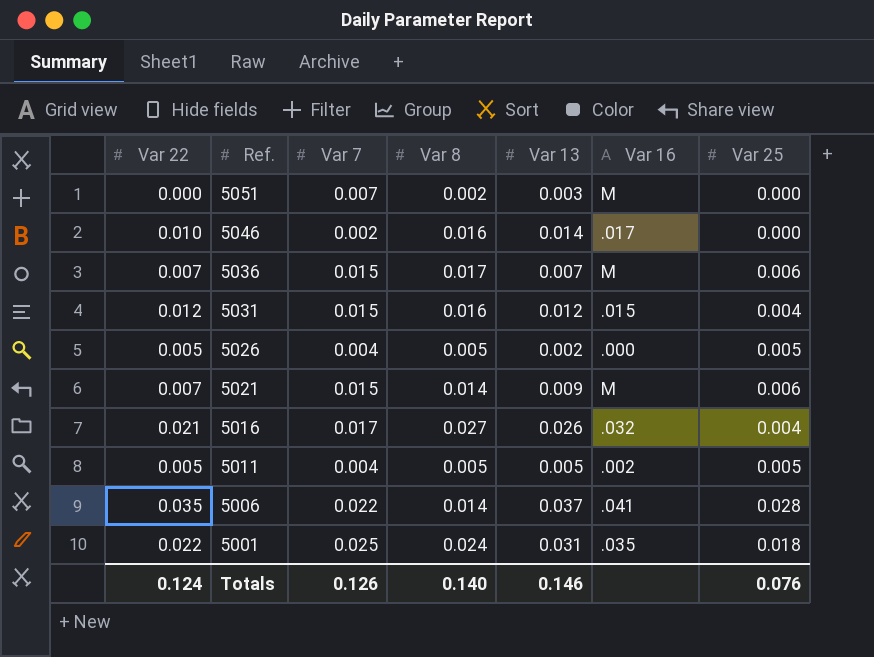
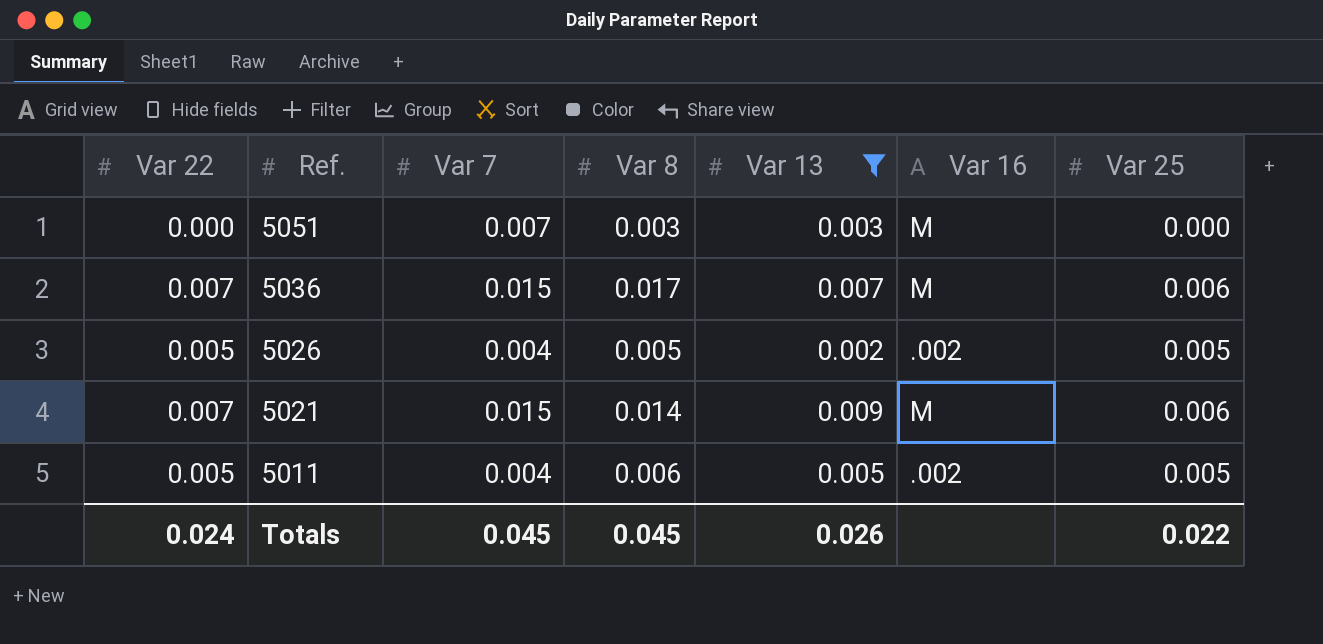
filter: none -> Var 13 <= 0.009
5051 | Var 8: 0.002 -> 0.003
5026 | Var 16: .000 -> .002
5011 | Var 8: 0.005 -> 0.006
Totals | Var 22: 0.124 -> 0.024
Totals | Var 7: 0.126 -> 0.045
Totals | Var 8: 0.140 -> 0.045
Totals | Var 13: 0.146 -> 0.026
Totals | Var 25: 0.076 -> 0.022

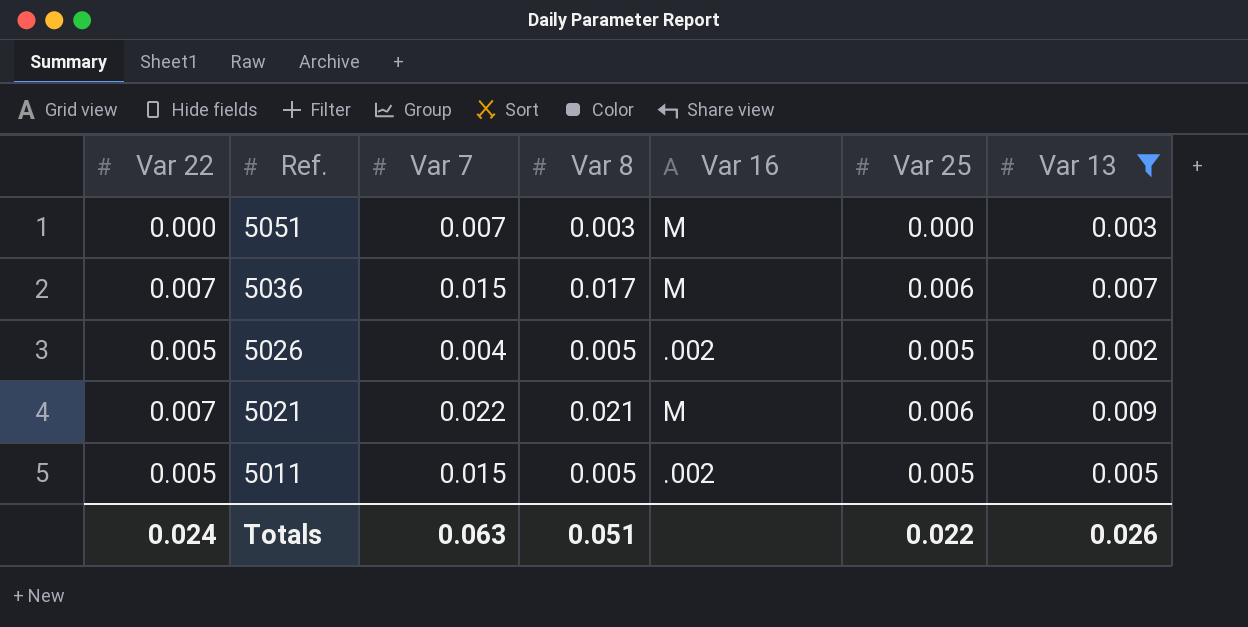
column Var 13 | position: 5 -> 7
5021 | Var 7: 0.015 -> 0.022
5021 | Var 8: 0.014 -> 0.021
5011 | Var 7: 0.004 -> 0.015
5011 | Var 8: 0.006 -> 0.005
Totals | Var 7: 0.045 -> 0.063
Totals | Var 8: 0.045 -> 0.051

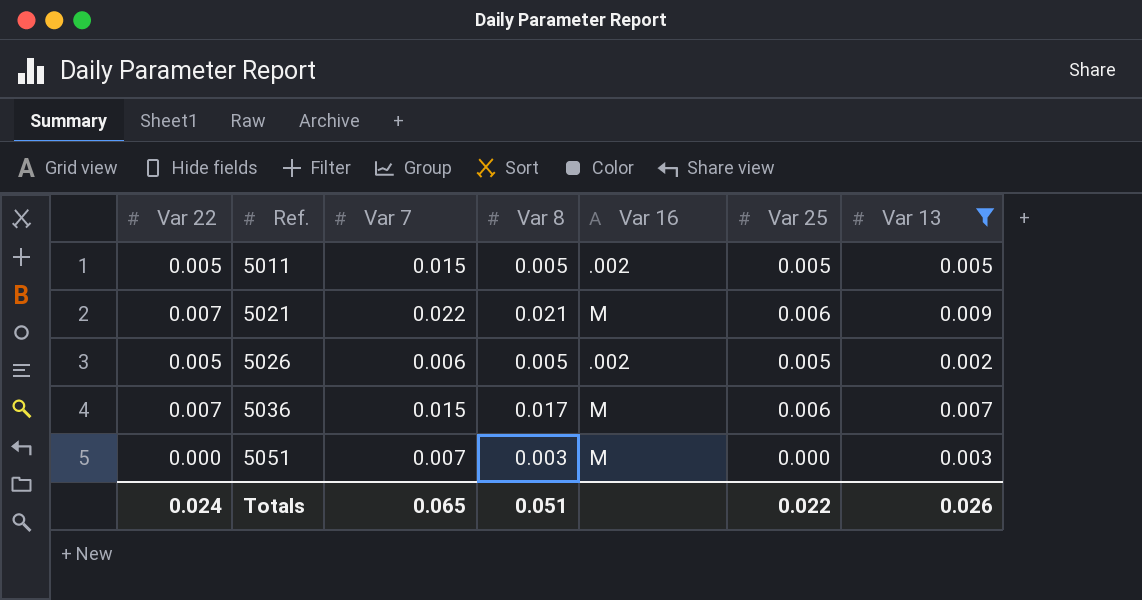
row order: Ref. descending -> Ref. ascending
5026 | Var 7: 0.004 -> 0.006
Totals | Var 7: 0.063 -> 0.065

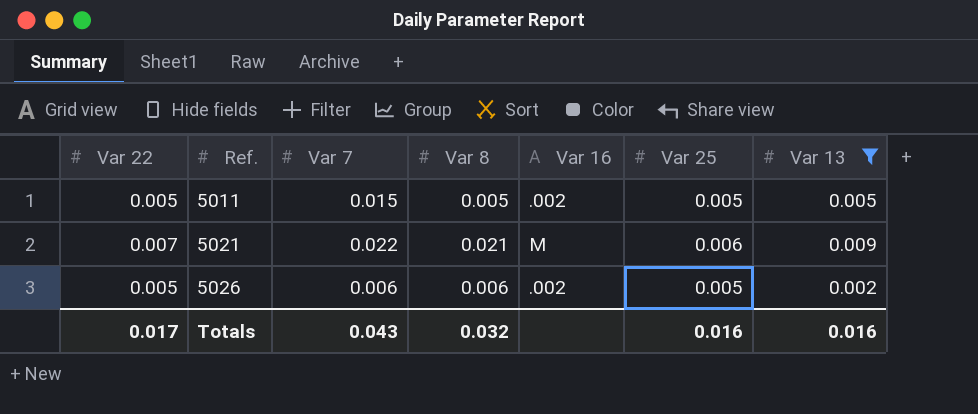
row 5036: 0.007 | 0.015 | 0.017 | M | 0.006 | 0.007 -> none
row 5051: 0.000 | 0.007 | 0.003 | M | 0.000 | 0.003 -> none
5026 | Var 8: 0.005 -> 0.006
Totals | Var 22: 0.024 -> 0.017
Totals | Var 7: 0.065 -> 0.043
Totals | Var 8: 0.051 -> 0.032
Totals | Var 25: 0.022 -> 0.016
Totals | Var 13: 0.026 -> 0.016

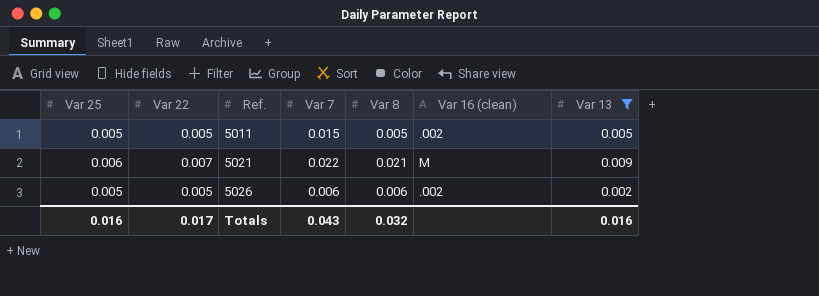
column Var 25 | position: 6 -> 1
column name: Var 16 -> Var 16 (clean)

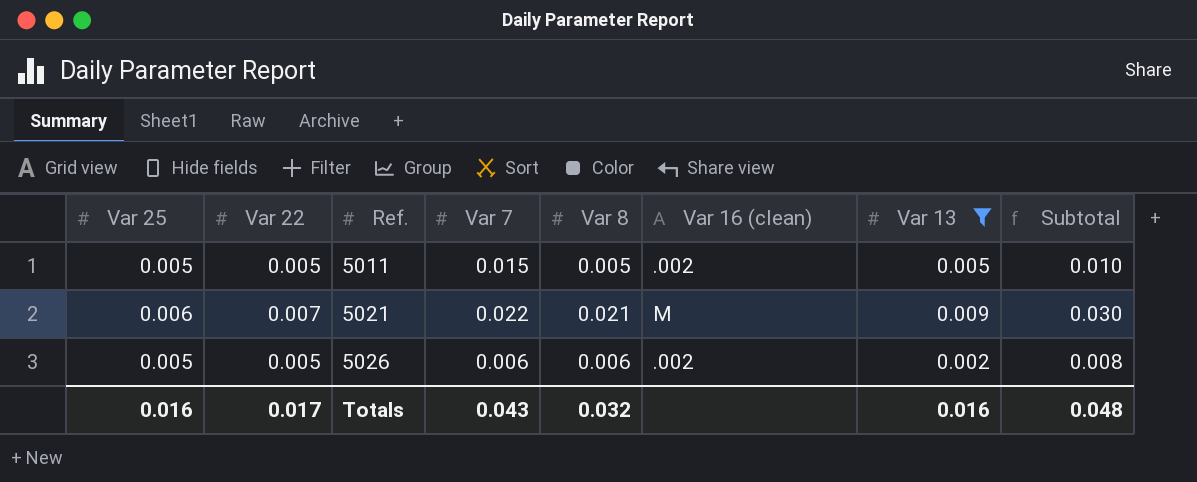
column Subtotal | formula: none -> [Var 8] + [Var 13]

